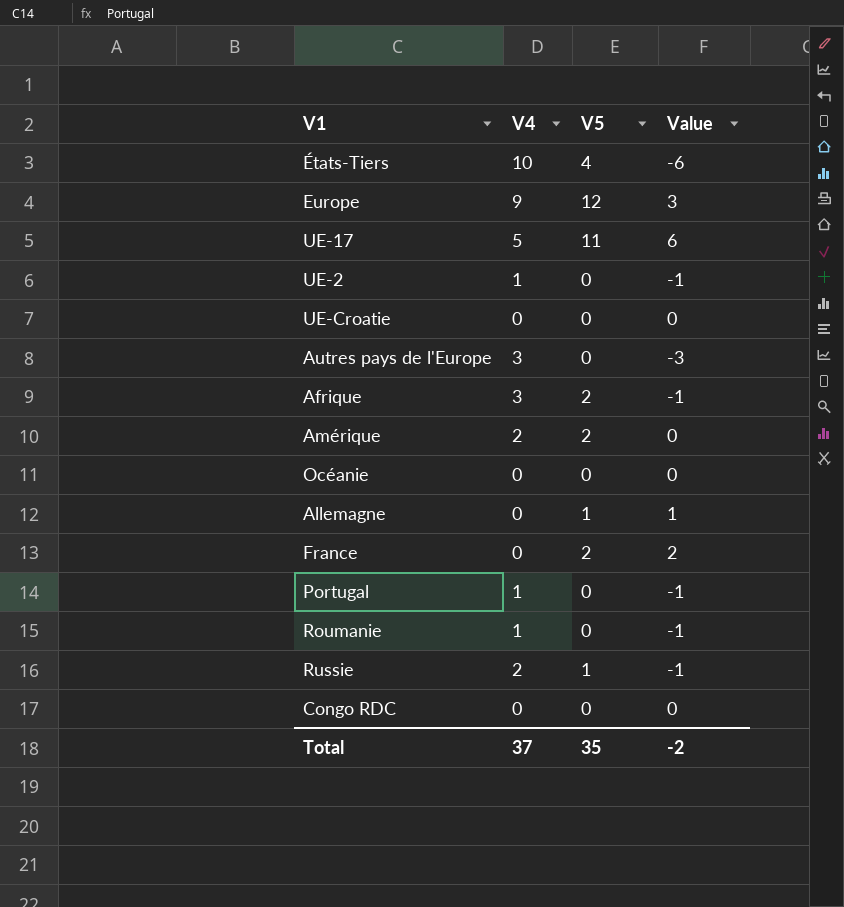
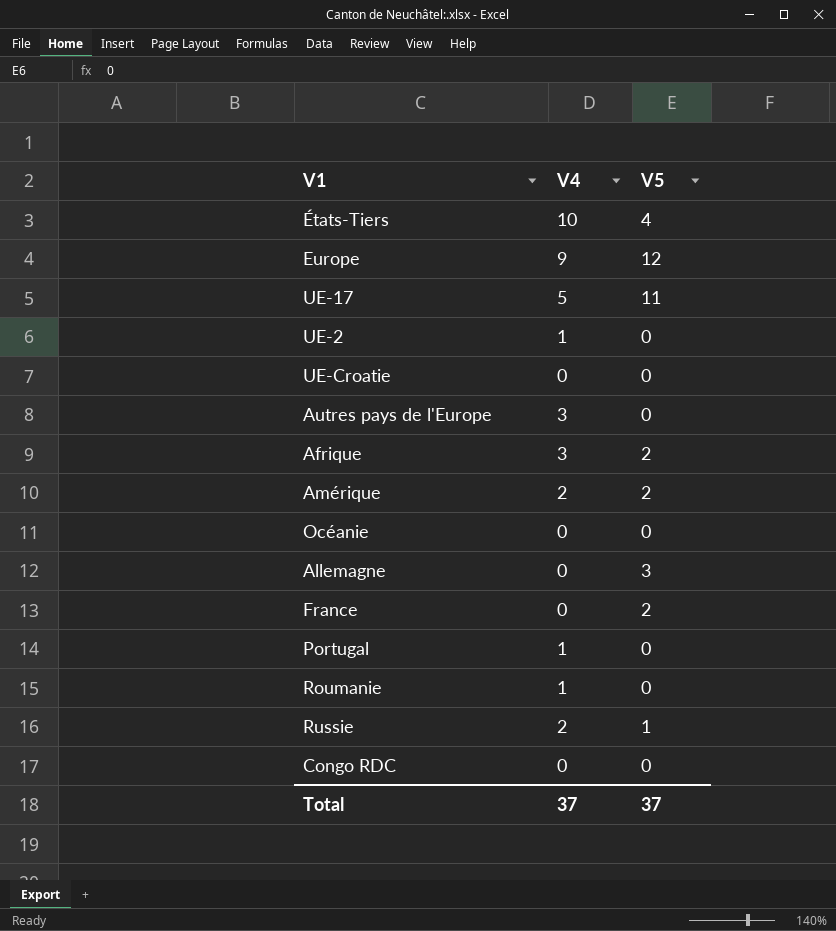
column Value | formula: [V5] - [V4] -> none
Allemagne | V5: 1 -> 3
Total | V5: 35 -> 37

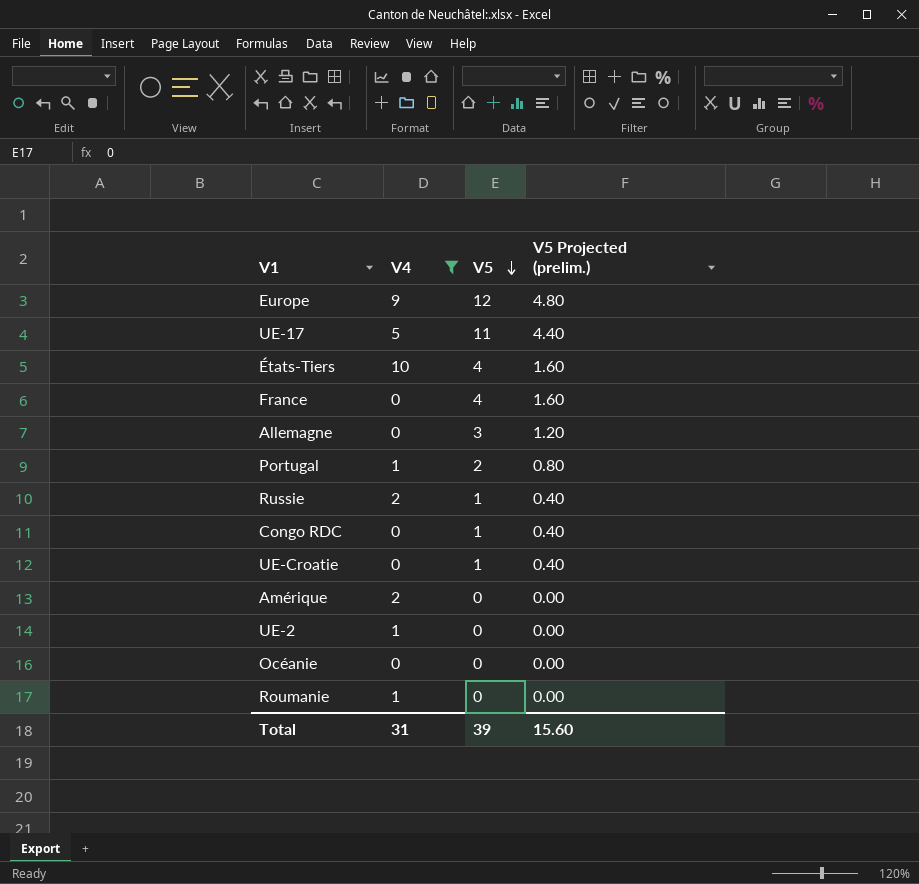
filter: none -> V4 != 3
row order: none -> V5 descending
column V5 Projected (prelim.) | formula: none -> [V5] * 0.4
France | V5: 2 -> 4
Portugal | V5: 0 -> 2
Congo RDC | V5: 0 -> 1
UE-Croatie | V5: 0 -> 1
Amérique | V5: 2 -> 0
Total | V4: 37 -> 31
Total | V5: 37 -> 39

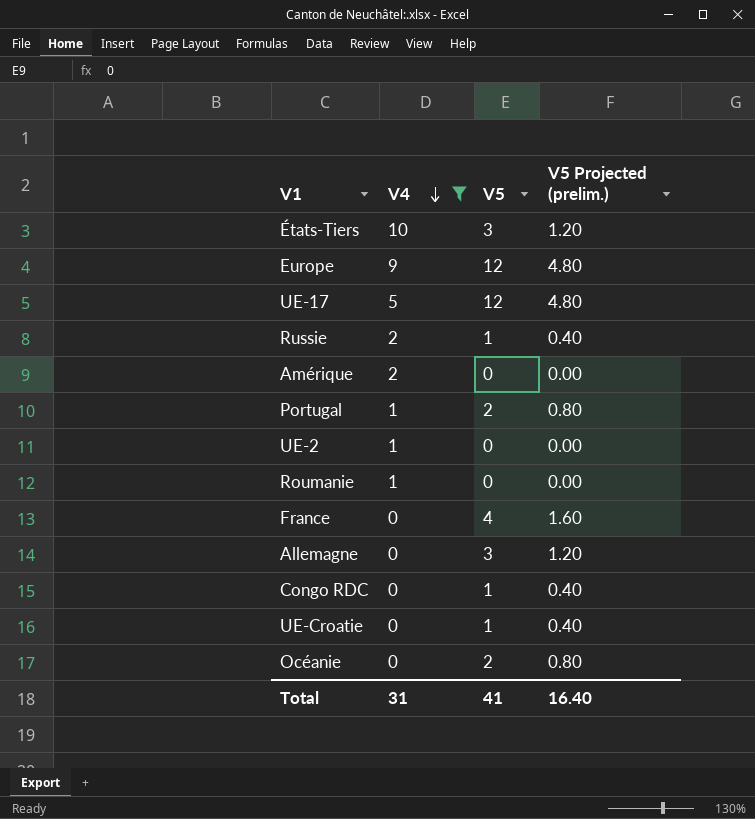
row order: V5 descending -> V4 descending
États-Tiers | V5: 4 -> 3
États-Tiers | V5 Projected (prelim.): 1.60 -> 1.20
UE-17 | V5: 11 -> 12
UE-17 | V5 Projected (prelim.): 4.40 -> 4.80
Océanie | V5: 0 -> 2
Océanie | V5 Projected (prelim.): 0.00 -> 0.80
Total | V5: 39 -> 41
Total | V5 Projected (prelim.): 15.60 -> 16.40

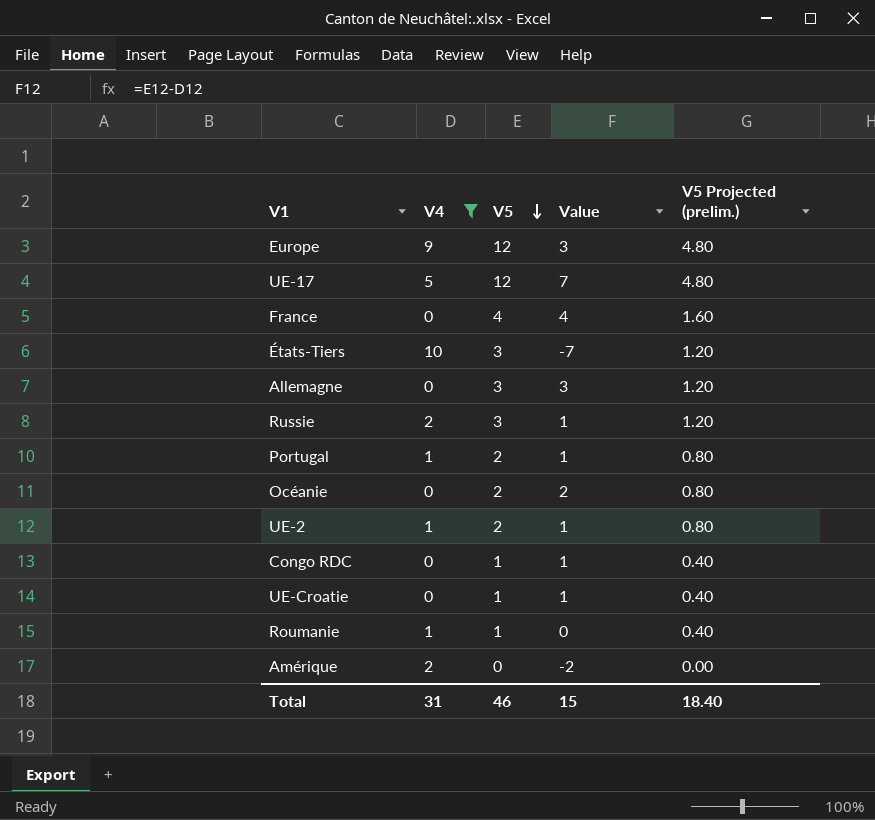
row order: V4 descending -> V5 descending
column Value | formula: none -> [V5] - [V4]
Russie | V5: 1 -> 3
Russie | V5 Projected (prelim.): 0.40 -> 1.20
UE-2 | V5: 0 -> 2
UE-2 | V5 Projected (prelim.): 0.00 -> 0.80
Roumanie | V5: 0 -> 1
Roumanie | V5 Projected (prelim.): 0.00 -> 0.40
Total | V5: 41 -> 46
Total | V5 Projected (prelim.): 16.40 -> 18.40

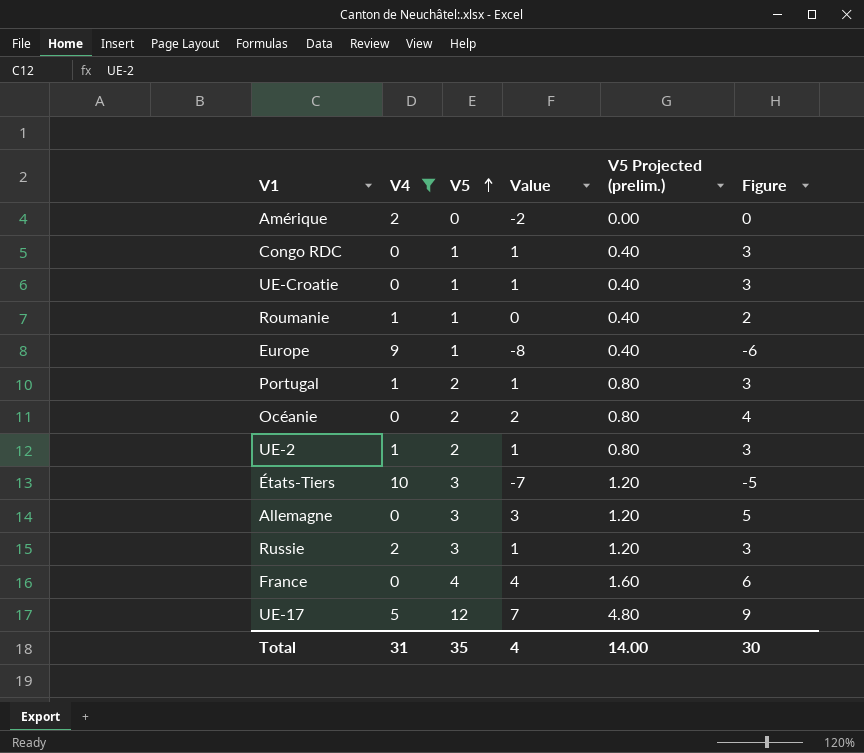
row order: V5 descending -> V5 ascending
column Figure | formula: none -> [Value] + 2
Europe | V5: 12 -> 1
Europe | Value: 3 -> -8
Europe | V5 Projected (prelim.): 4.80 -> 0.40
Total | V5: 46 -> 35
Total | Value: 15 -> 4
Total | V5 Projected (prelim.): 18.40 -> 14.00

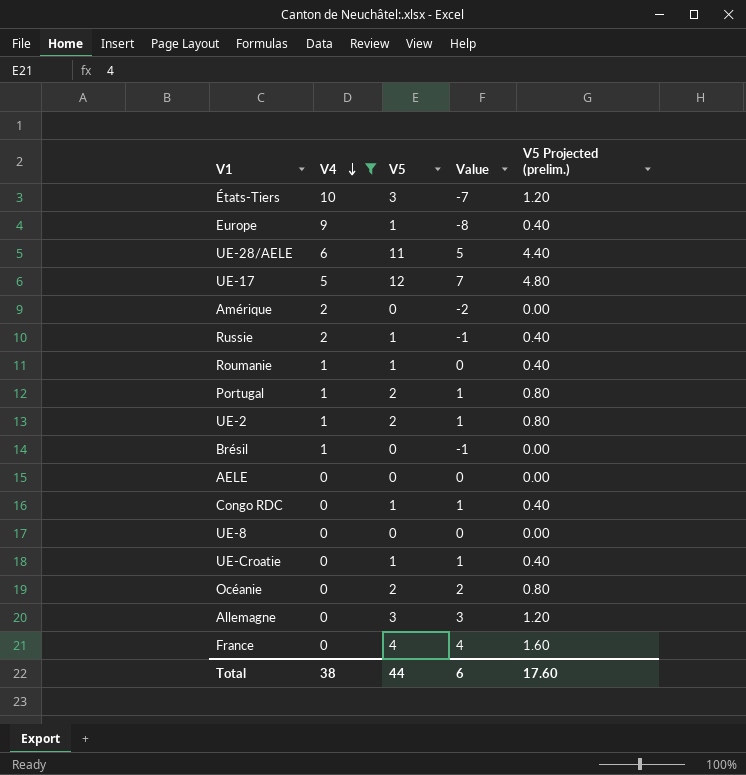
row order: V5 ascending -> V4 descending
column Figure | formula: [Value] + 2 -> none
row UE-28/AELE: none -> 6 | 11 | 5 | 4.40
Russie | V5: 3 -> 1
Russie | Value: 1 -> -1
Russie | V5 Projected (prelim.): 1.20 -> 0.40
row Brésil: none -> 1 | 0 | -1 | 0.00
row AELE: none -> 0 | 0 | 0 | 0.00
row UE-8: none -> 0 | 0 | 0 | 0.00
Total | V4: 31 -> 38
Total | V5: 35 -> 44
Total | Value: 4 -> 6
Total | V5 Projected (prelim.): 14.00 -> 17.60

